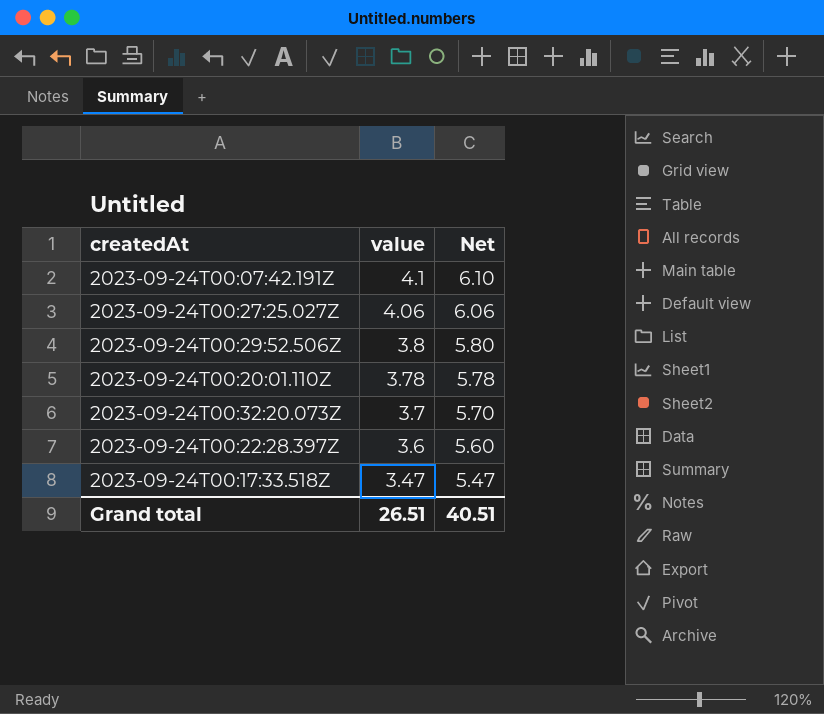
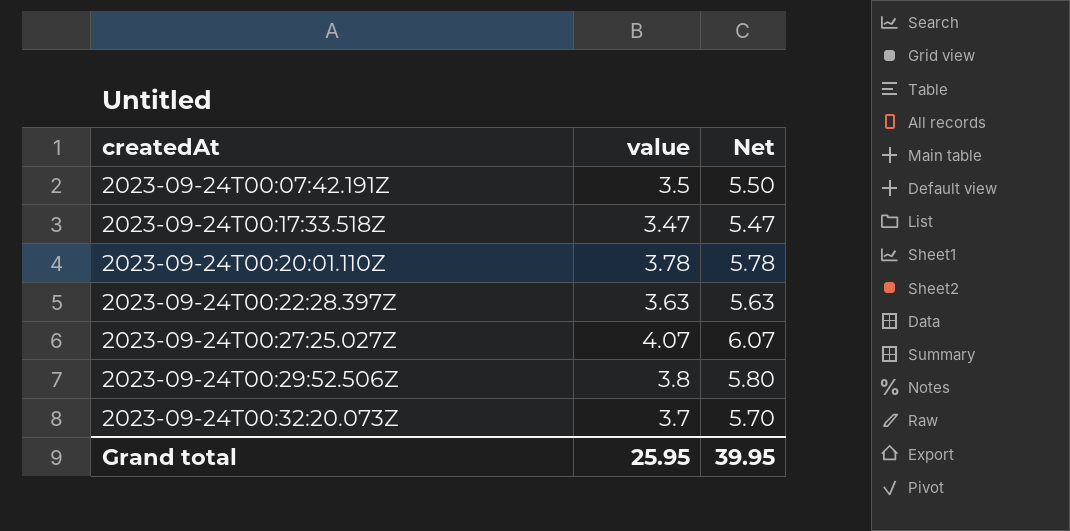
row order: value descending -> createdAt ascending
2023-09-24T00:07:42.191Z | value: 4.1 -> 3.5
2023-09-24T00:07:42.191Z | Net: 6.10 -> 5.50
2023-09-24T00:22:28.397Z | value: 3.6 -> 3.63
2023-09-24T00:22:28.397Z | Net: 5.60 -> 5.63
2023-09-24T00:27:25.027Z | value: 4.06 -> 4.07
2023-09-24T00:27:25.027Z | Net: 6.06 -> 6.07
Grand total | value: 26.51 -> 25.95
Grand total | Net: 40.51 -> 39.95

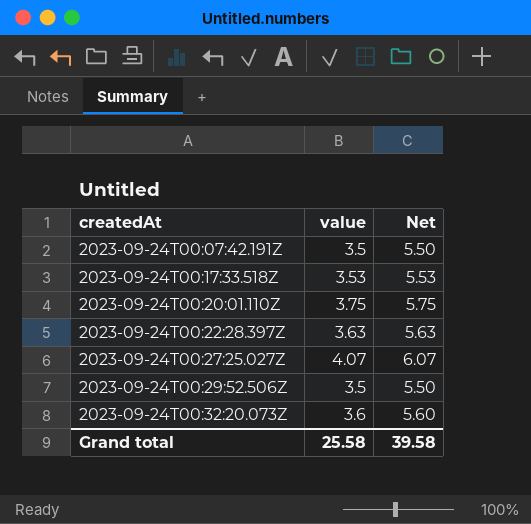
2023-09-24T00:17:33.518Z | value: 3.47 -> 3.53
2023-09-24T00:17:33.518Z | Net: 5.47 -> 5.53
2023-09-24T00:20:01.110Z | value: 3.78 -> 3.75
2023-09-24T00:20:01.110Z | Net: 5.78 -> 5.75
2023-09-24T00:29:52.506Z | value: 3.8 -> 3.5
2023-09-24T00:29:52.506Z | Net: 5.80 -> 5.50
2023-09-24T00:32:20.073Z | value: 3.7 -> 3.6
2023-09-24T00:32:20.073Z | Net: 5.70 -> 5.60
Grand total | value: 25.95 -> 25.58
Grand total | Net: 39.95 -> 39.58

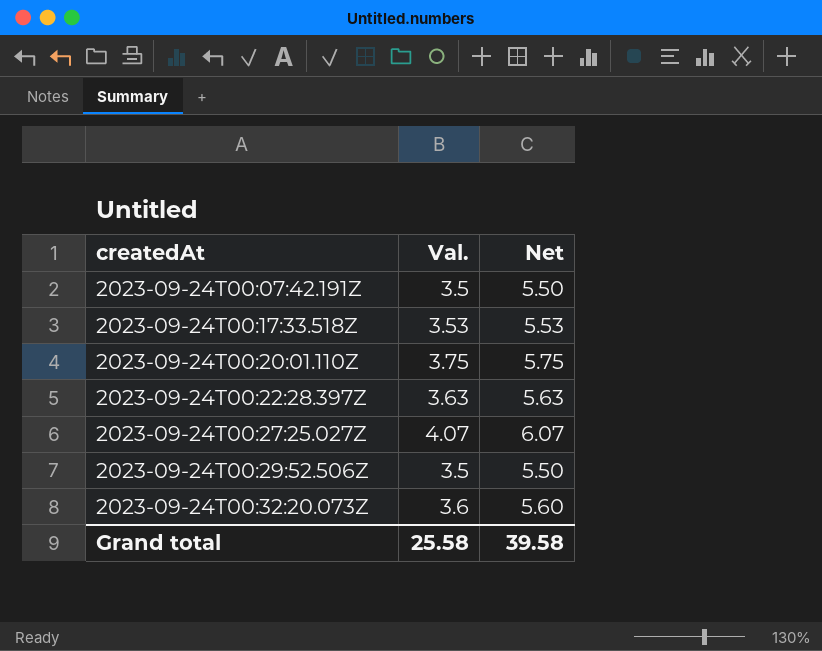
column name: value -> Val.

